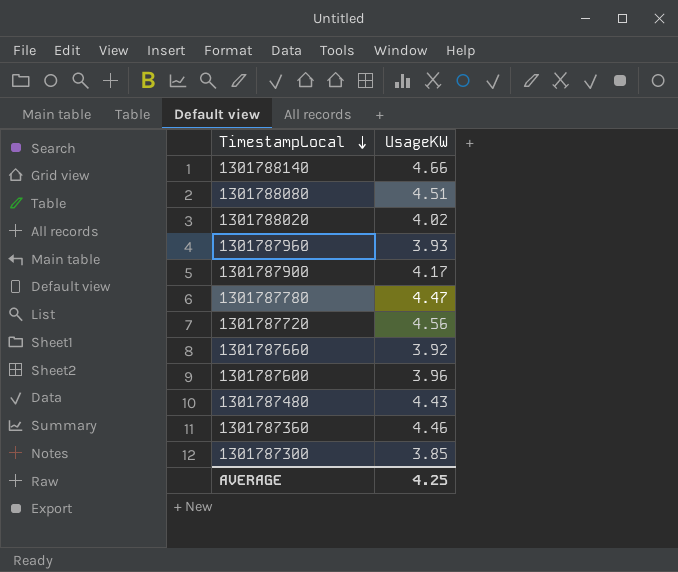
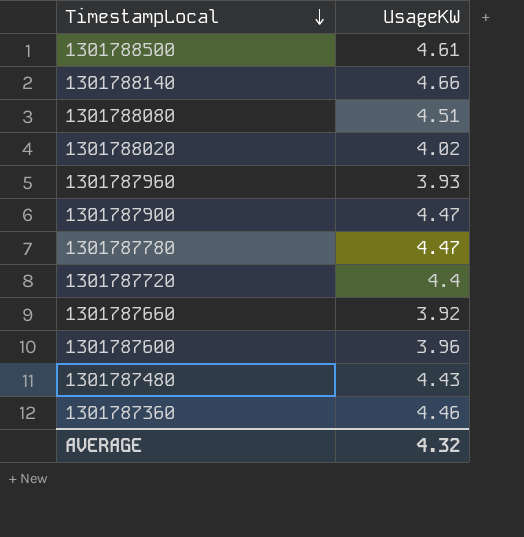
row 1301787300: 3.85 -> none
row 1301788500: none -> 4.61
1301787900 | UsageKW: 4.17 -> 4.47
1301787720 | UsageKW: 4.56 -> 4.4
AVERAGE | UsageKW: 4.25 -> 4.32

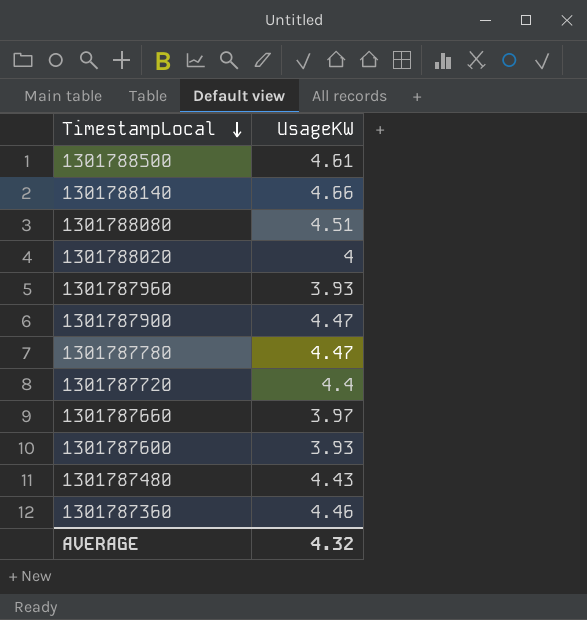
1301788020 | UsageKW: 4.02 -> 4
1301787660 | UsageKW: 3.92 -> 3.97
1301787600 | UsageKW: 3.96 -> 3.93

